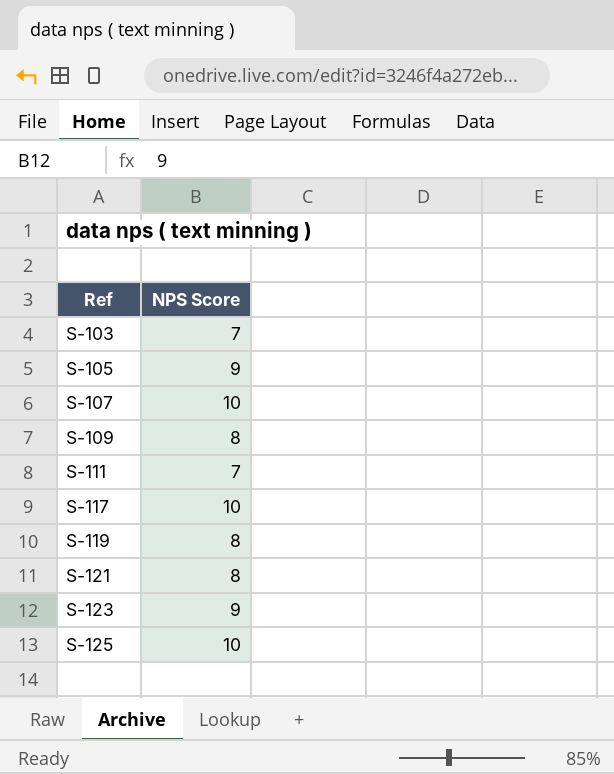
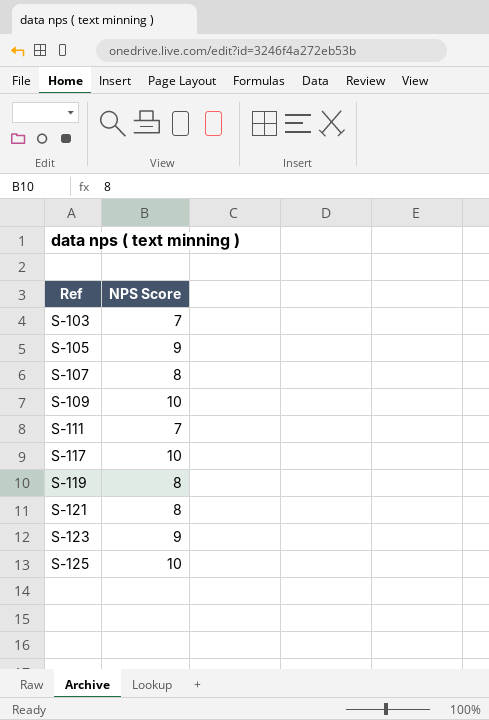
S-107 | NPS Score: 10 -> 8
S-109 | NPS Score: 8 -> 10

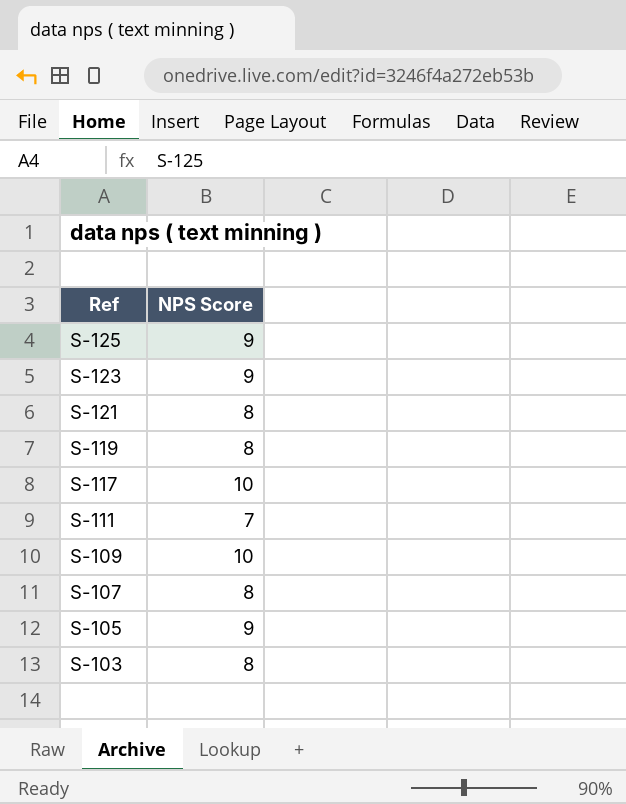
row order: Ref ascending -> Ref descending
S-125 | NPS Score: 10 -> 9
S-103 | NPS Score: 7 -> 8

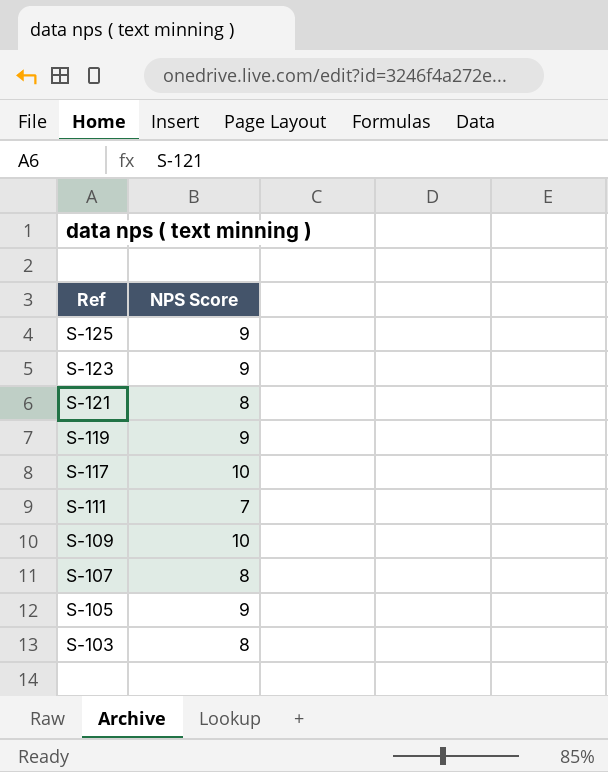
S-119 | NPS Score: 8 -> 9

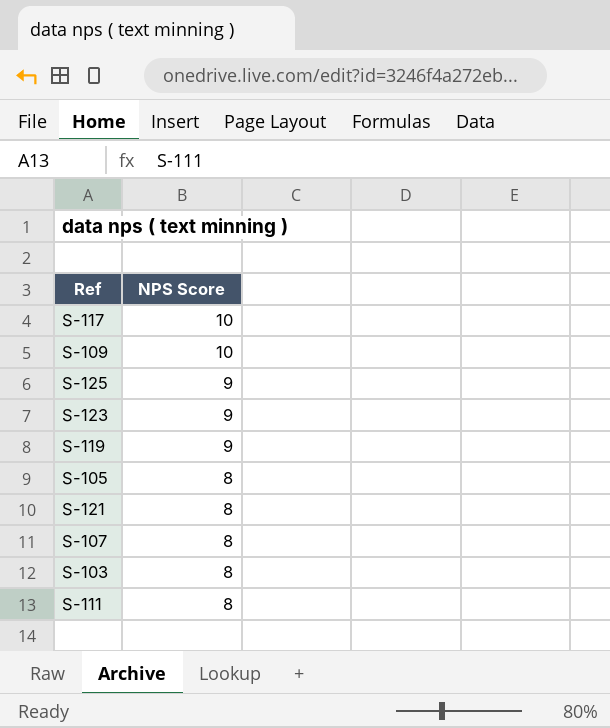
row order: Ref descending -> NPS Score descending
S-105 | NPS Score: 9 -> 8
S-111 | NPS Score: 7 -> 8

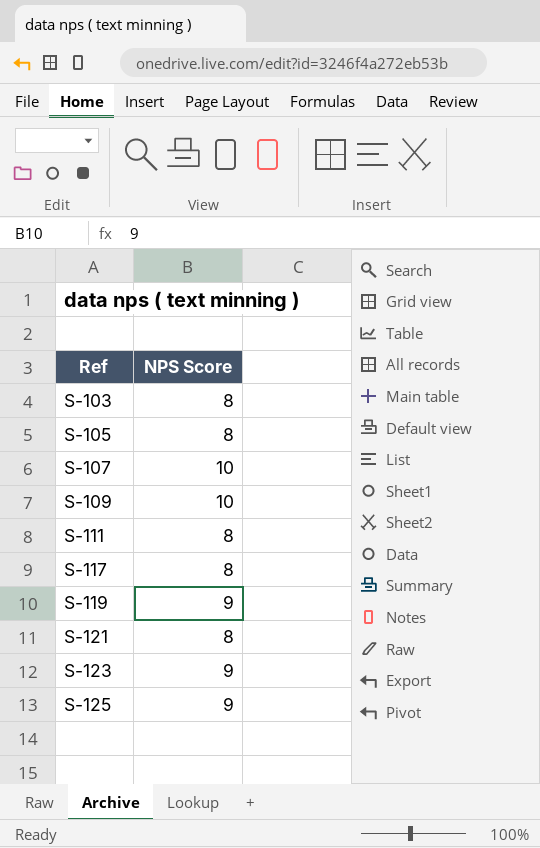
row order: NPS Score descending -> Ref ascending
S-107 | NPS Score: 8 -> 10
S-117 | NPS Score: 10 -> 8

